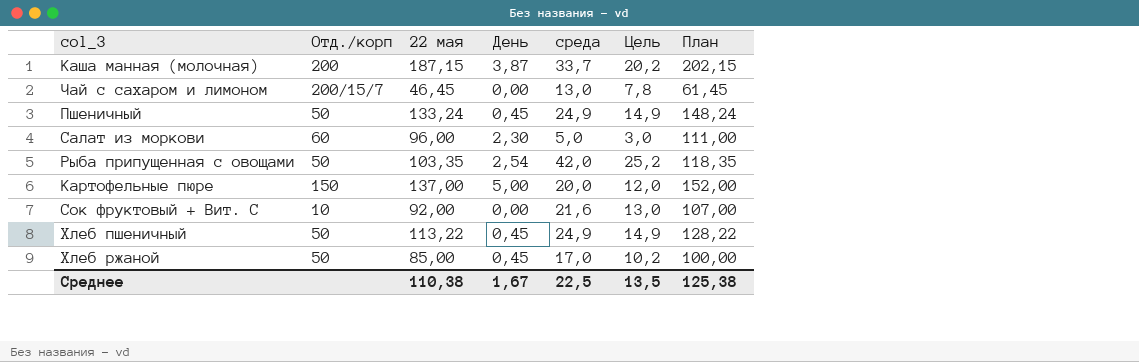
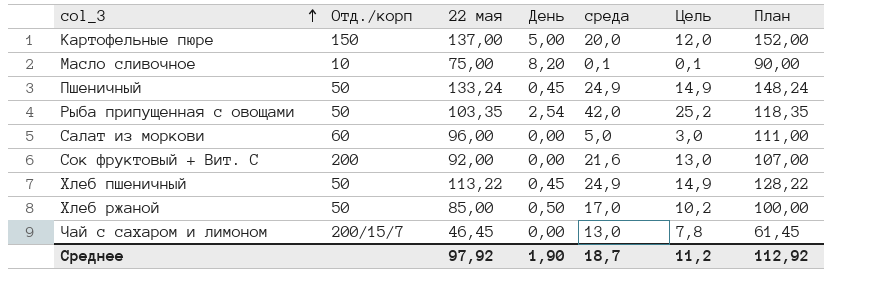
row order: none -> col_3 ascending
row Каша манная (молочная): 200 | 187,15 | 3,87 | 33,7 | 20,2 | 202,15 -> none
row Масло сливочное: none -> 10 | 75,00 | 8,20 | 0,1 | 0,1 | 90,00
Салат из моркови | День: 2,30 -> 0,00
Сок фруктовый + Вит. С | Отд./корп: 10 -> 200
Хлеб ржаной | День: 0,45 -> 0,50
Среднее | 22 мая: 110,38 -> 97,92
Среднее | День: 1,67 -> 1,90
Среднее | среда: 22,5 -> 18,7
Среднее | Цель: 13,5 -> 11,2
Среднее | План: 125,38 -> 112,92

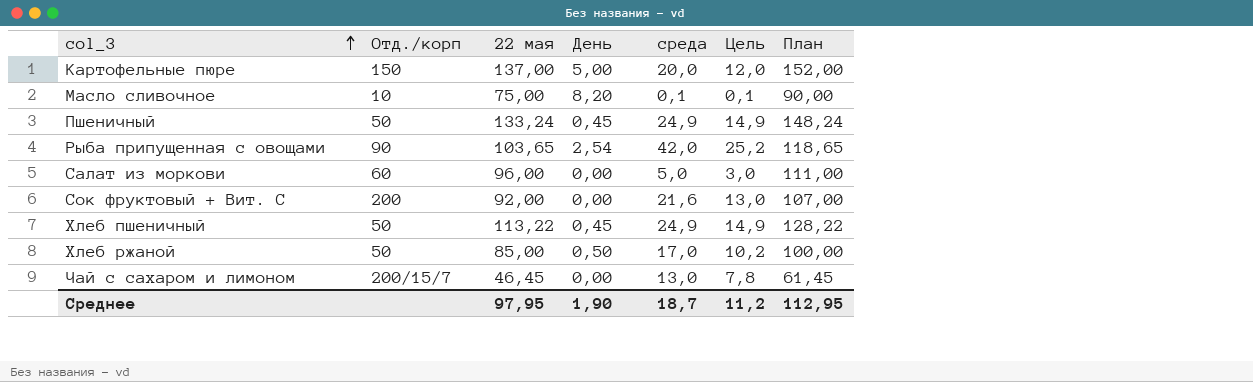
Рыба припущенная с овощами | Отд./корп: 50 -> 90
Рыба припущенная с овощами | 22 мая: 103,35 -> 103,65
Рыба припущенная с овощами | План: 118,35 -> 118,65
Среднее | 22 мая: 97,92 -> 97,95
Среднее | План: 112,92 -> 112,95

